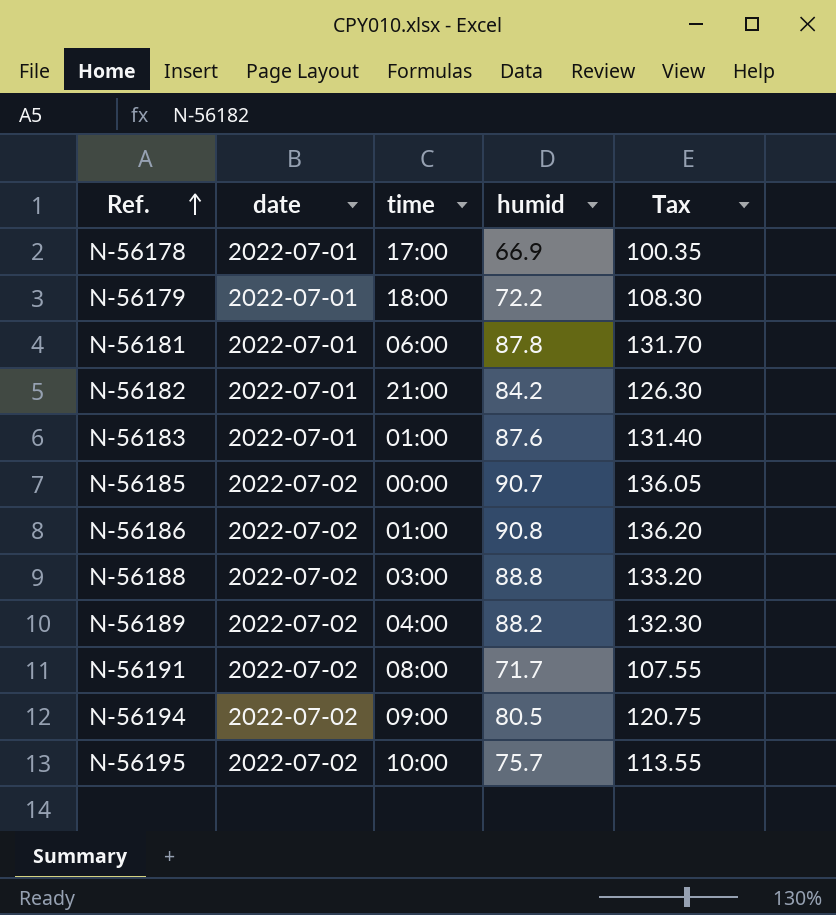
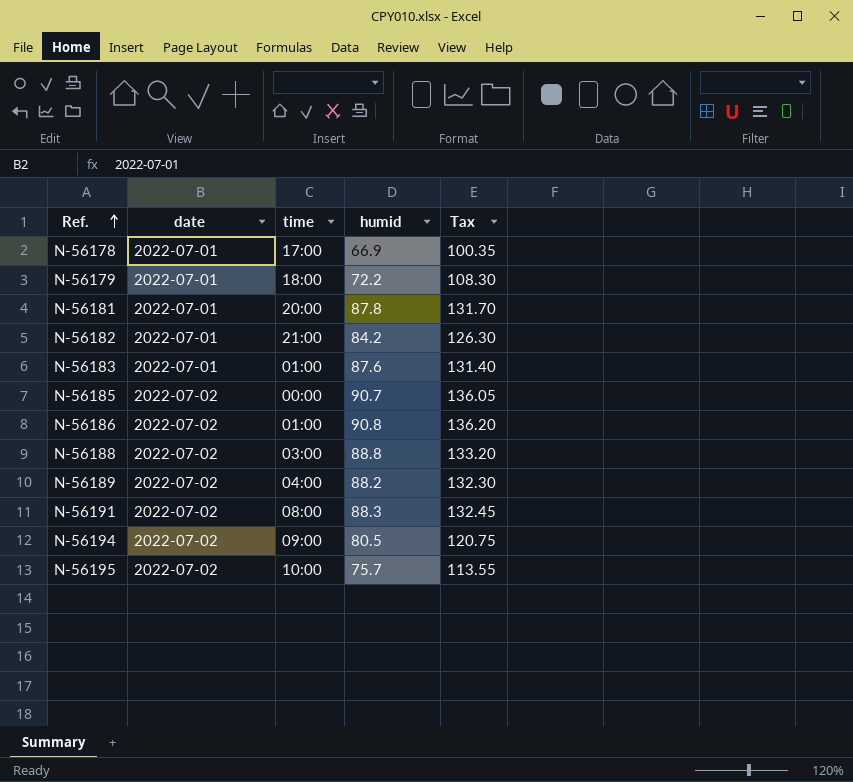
N-56181 | time: 06:00 -> 20:00
N-56191 | humid: 71.7 -> 88.3
N-56191 | Tax: 107.55 -> 132.45

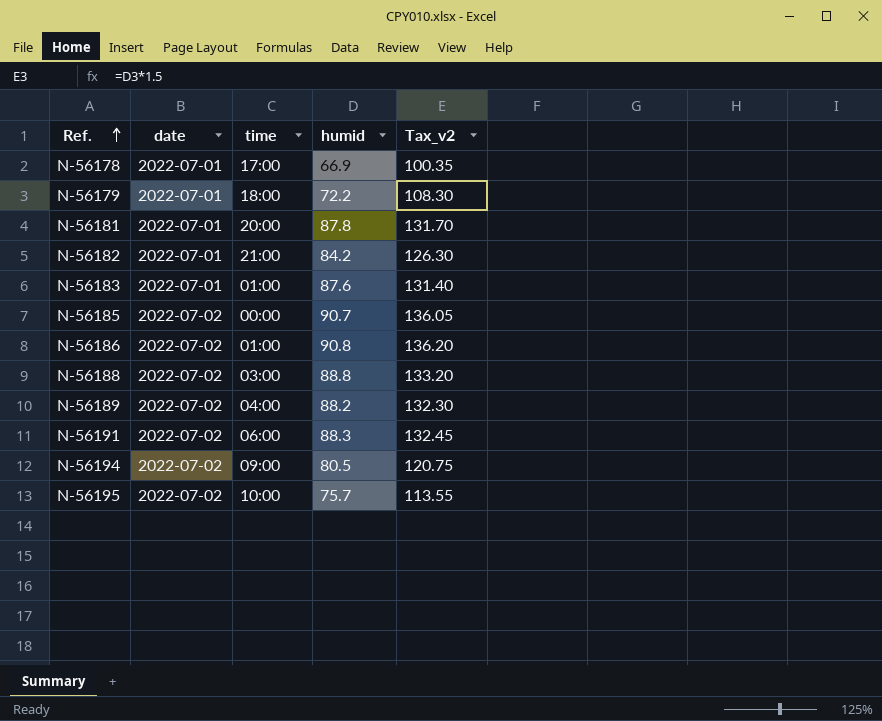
column name: Tax -> Tax_v2
N-56191 | time: 08:00 -> 06:00

